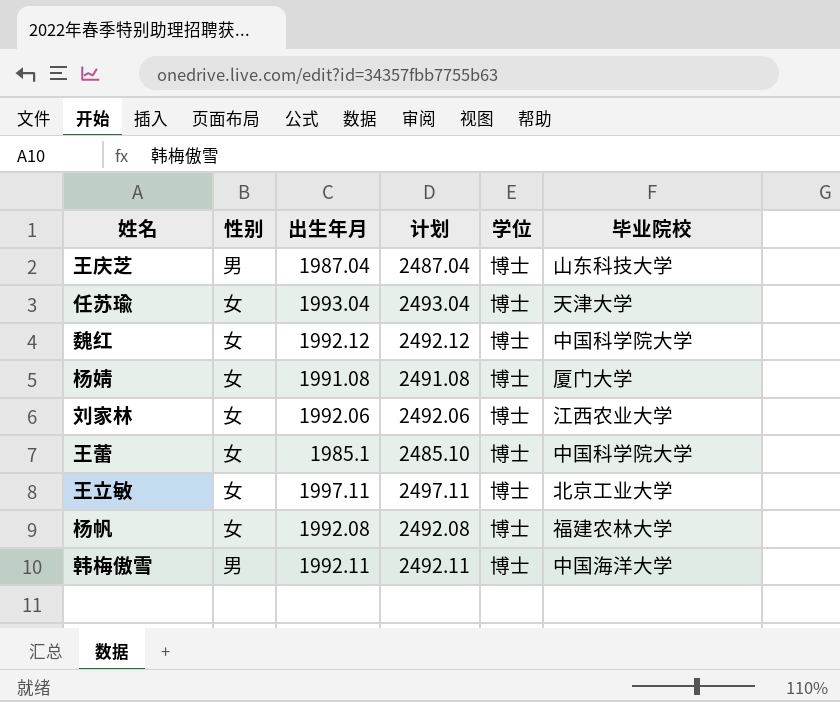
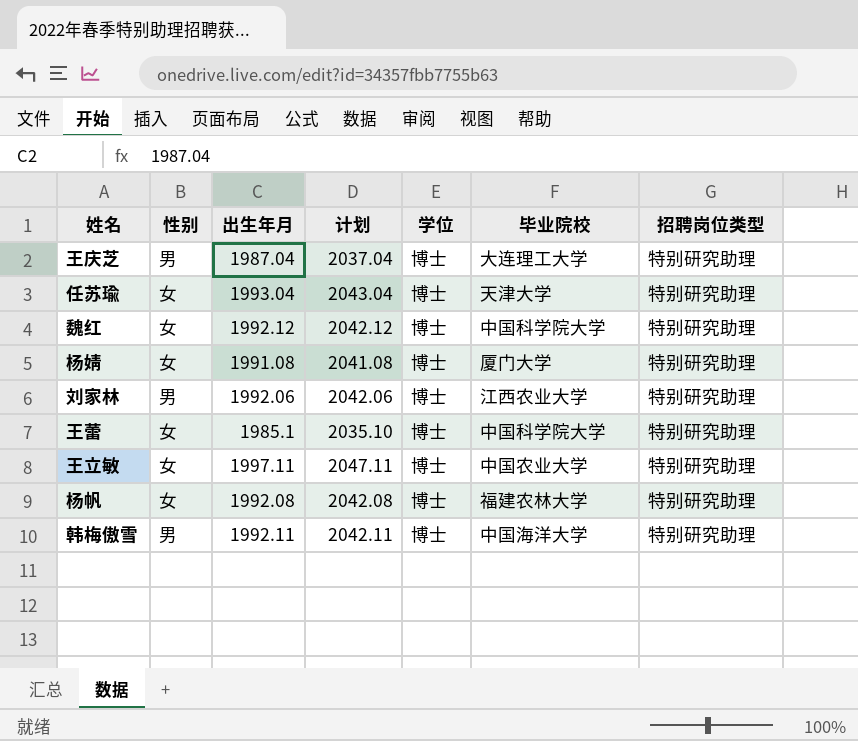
column 计划 | formula: [出生年月] + 500 -> [出生年月] + 50
column 招聘岗位类型 | position: none -> 7
王庆芝 | 毕业院校: 山东科技大学 -> 大连理工大学
刘家林 | 性别: 女 -> 男
王立敏 | 毕业院校: 北京工业大学 -> 中国农业大学

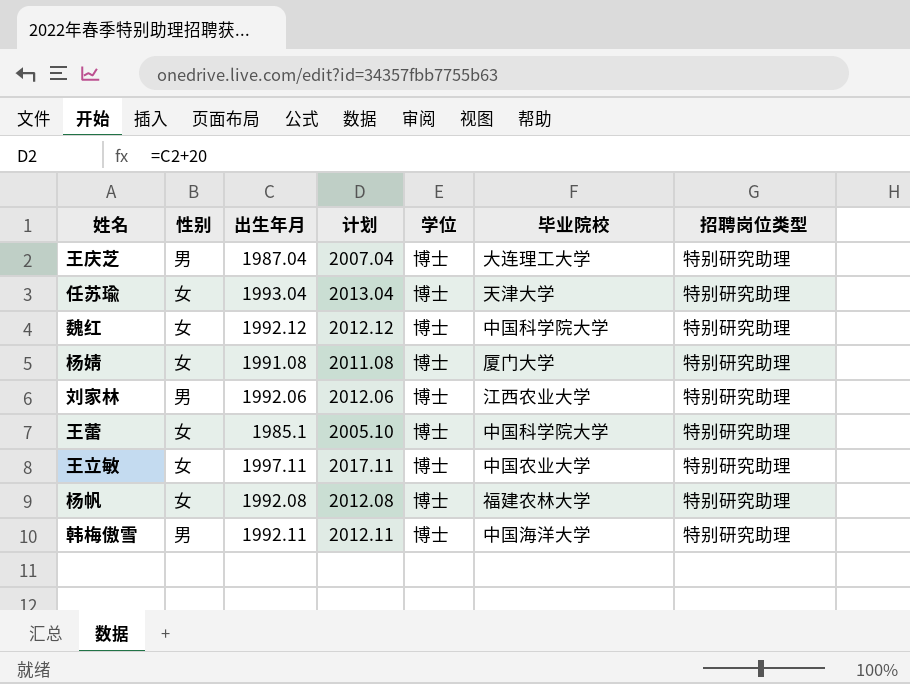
column 计划 | formula: [出生年月] + 50 -> [出生年月] + 20

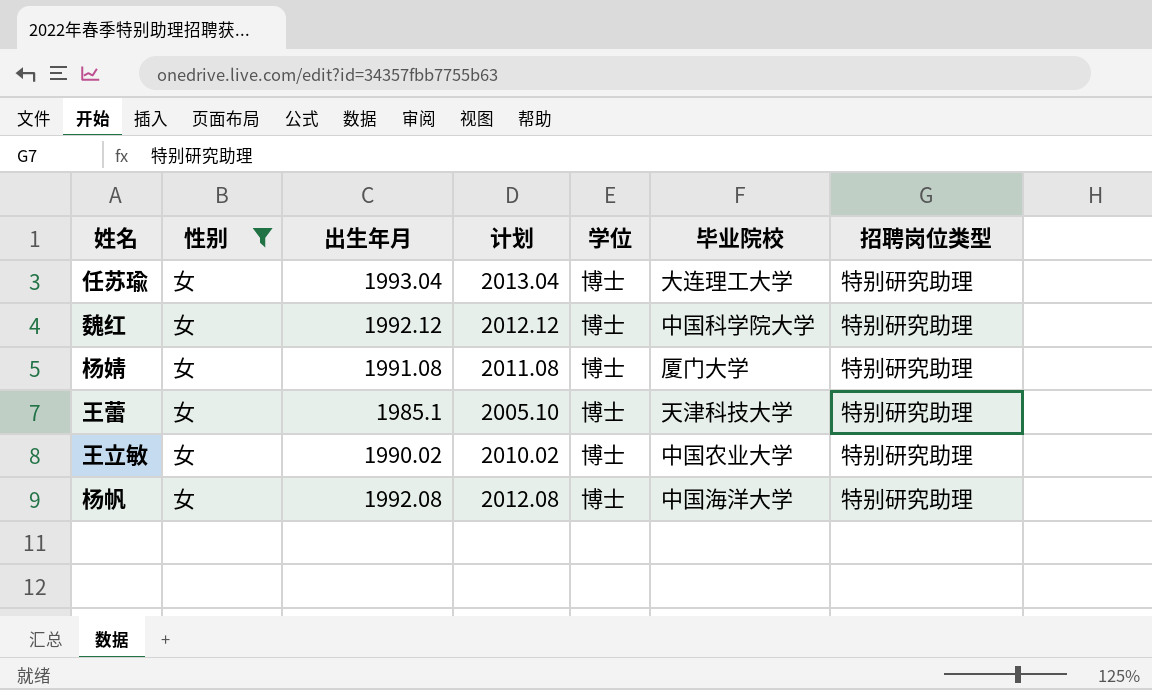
filter: none -> 性别 = 女
任苏瑜 | 毕业院校: 天津大学 -> 大连理工大学
王蕾 | 毕业院校: 中国科学院大学 -> 天津科技大学
王立敏 | 出生年月: 1997.11 -> 1990.02
王立敏 | 计划: 2017.11 -> 2010.02
杨帆 | 毕业院校: 福建农林大学 -> 中国海洋大学

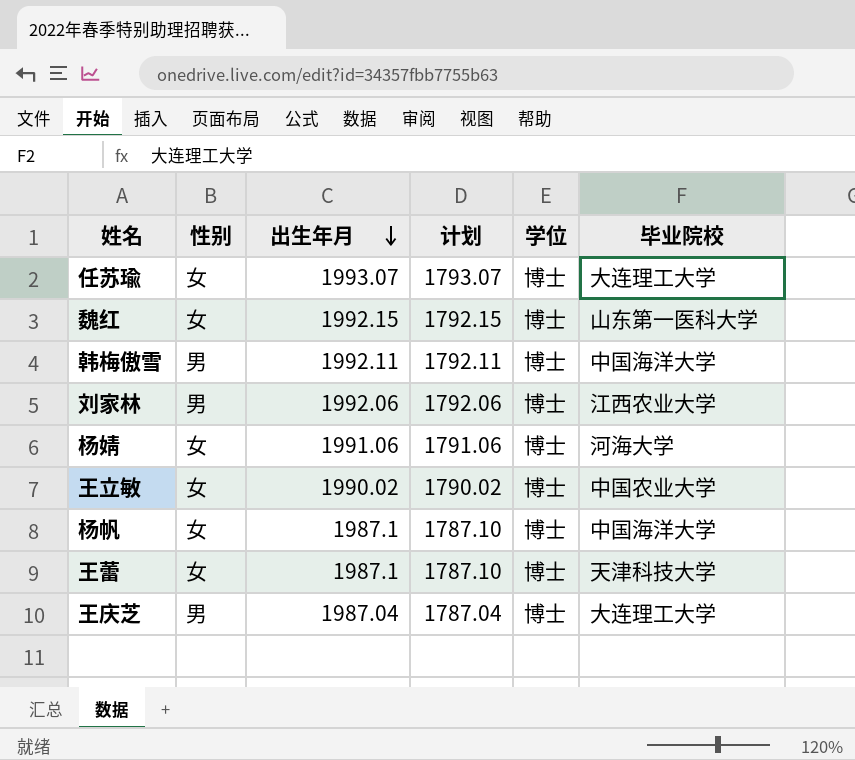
filter: 性别 = 女 -> none
row order: none -> 出生年月 descending
column 招聘岗位类型 | position: 7 -> none
column 计划 | formula: [出生年月] + 20 -> [出生年月] - 200
任苏瑜 | 出生年月: 1993.04 -> 1993.07
魏红 | 出生年月: 1992.12 -> 1992.15
魏红 | 毕业院校: 中国科学院大学 -> 山东第一医科大学
杨婧 | 出生年月: 1991.08 -> 1991.06
杨婧 | 毕业院校: 厦门大学 -> 河海大学
杨帆 | 出生年月: 1992.08 -> 1987.1
王蕾 | 出生年月: 1985.1 -> 1987.1

